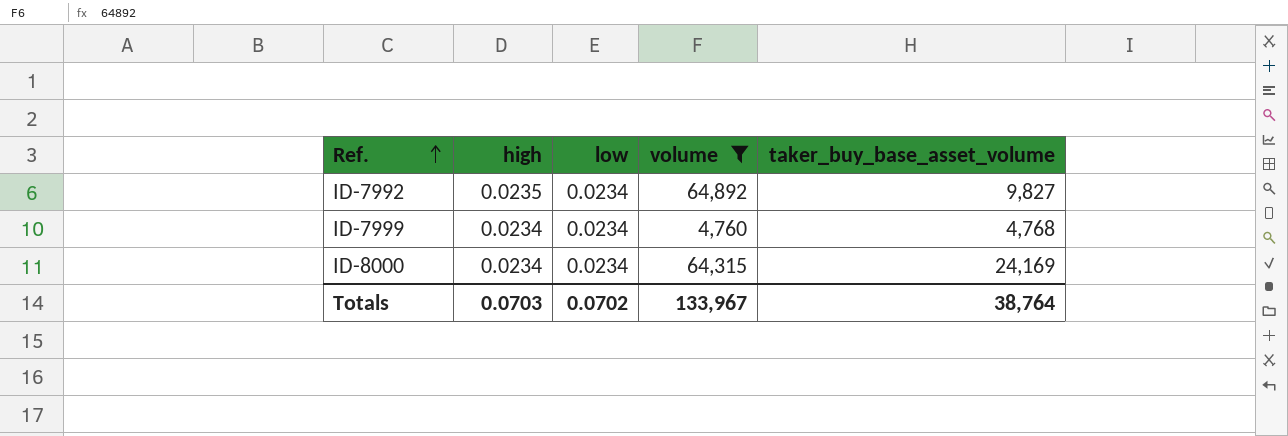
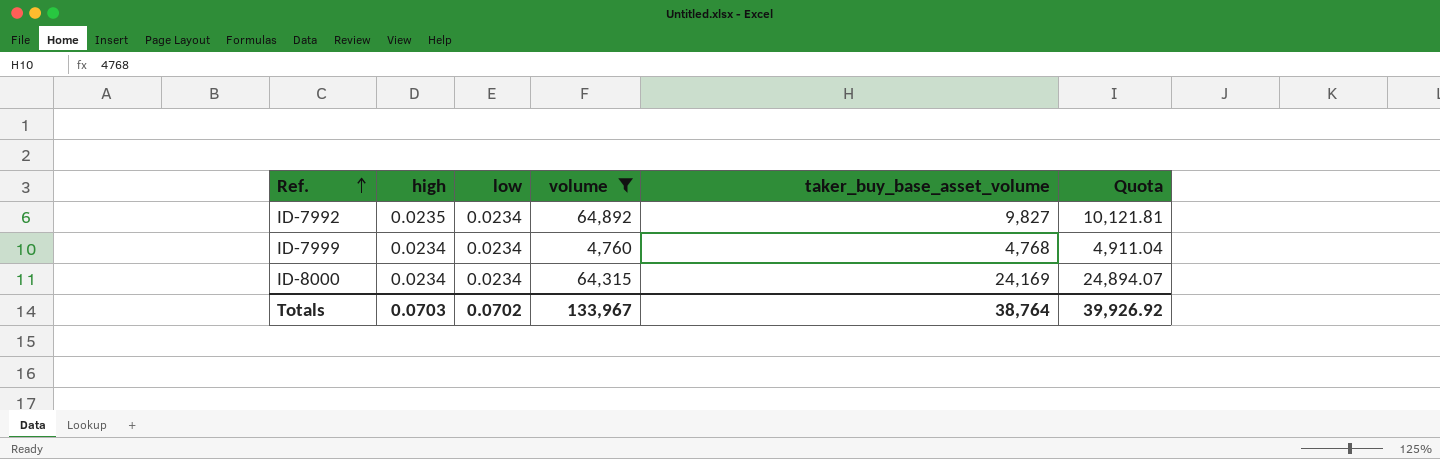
column Quota | formula: none -> [taker_buy_base_asset_volume] * 1.03

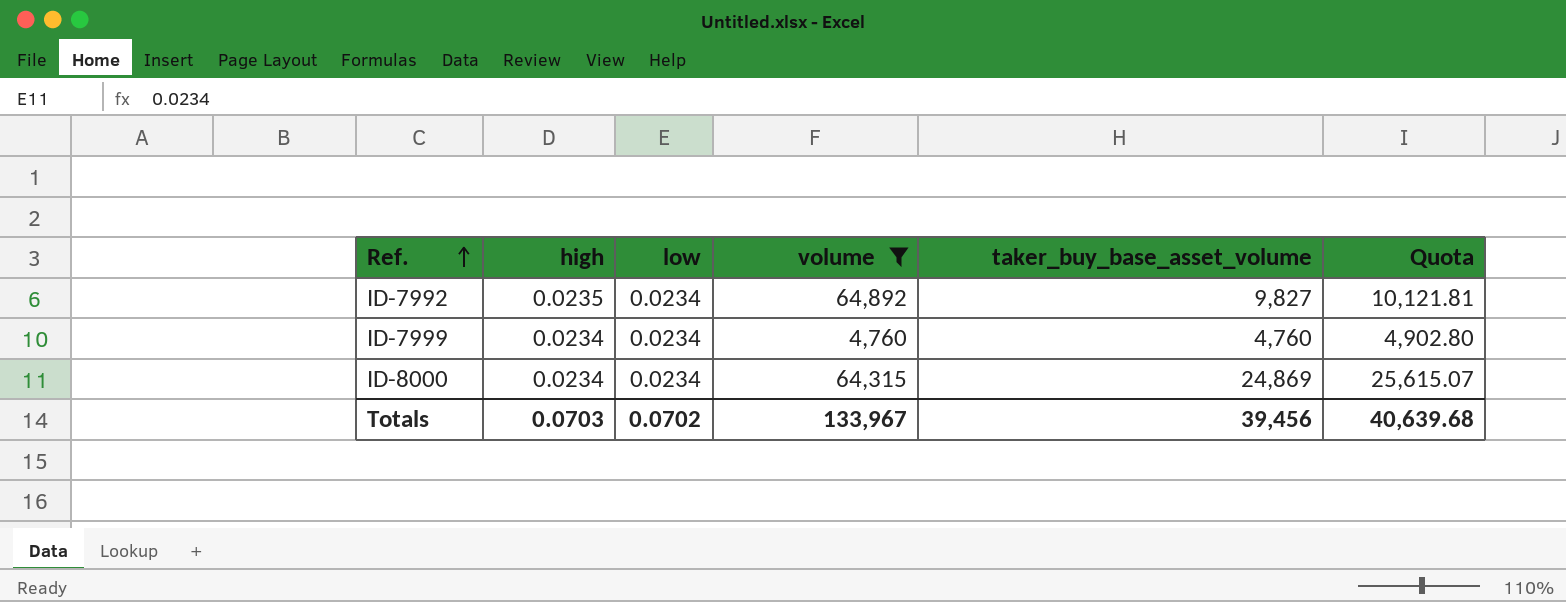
ID-7999 | taker_buy_base_asset_volume: 4,768 -> 4,760
ID-7999 | Quota: 4,911.04 -> 4,902.80
ID-8000 | taker_buy_base_asset_volume: 24,169 -> 24,869
ID-8000 | Quota: 24,894.07 -> 25,615.07
Totals | taker_buy_base_asset_volume: 38,764 -> 39,456
Totals | Quota: 39,926.92 -> 40,639.68

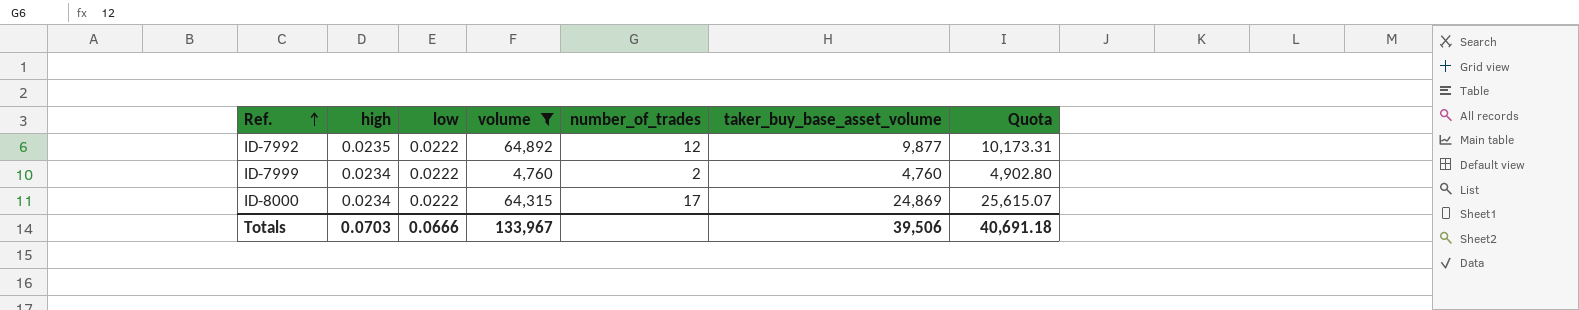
column number_of_trades | position: none -> 5
ID-7992 | low: 0.0234 -> 0.0222
ID-7992 | taker_buy_base_asset_volume: 9,827 -> 9,877
ID-7992 | Quota: 10,121.81 -> 10,173.31
ID-7999 | low: 0.0234 -> 0.0222
ID-8000 | low: 0.0234 -> 0.0222
Totals | low: 0.0702 -> 0.0666
Totals | taker_buy_base_asset_volume: 39,456 -> 39,506
Totals | Quota: 40,639.68 -> 40,691.18

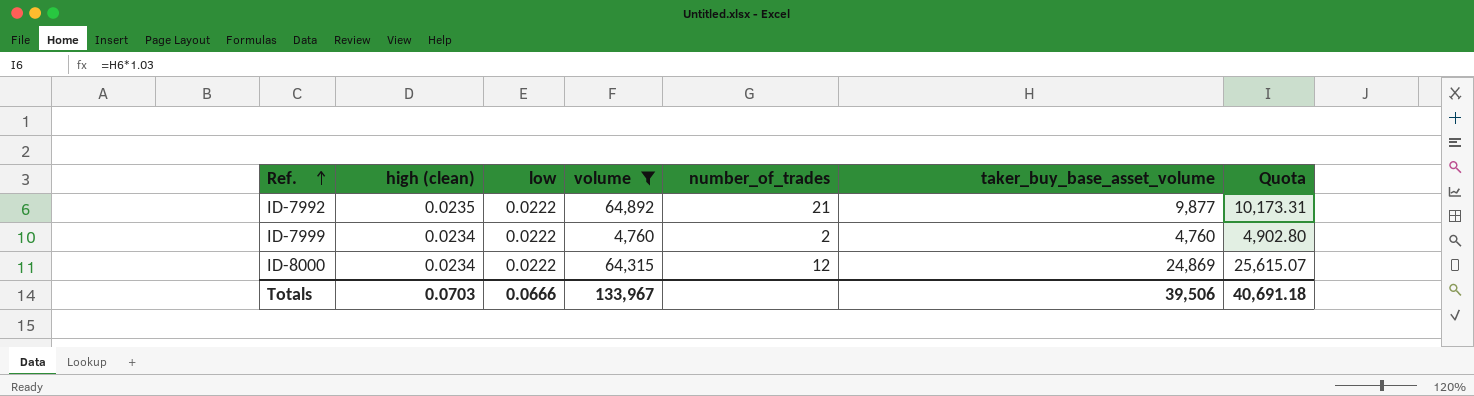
column name: high -> high (clean)
ID-7992 | number_of_trades: 12 -> 21
ID-8000 | number_of_trades: 17 -> 12

